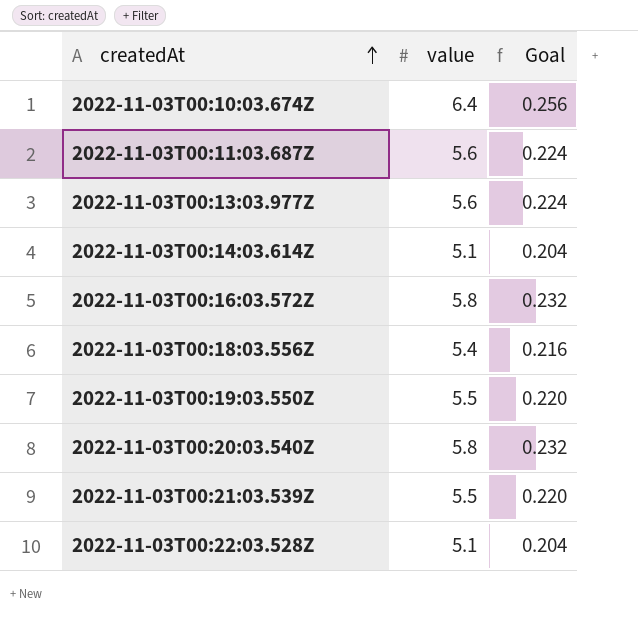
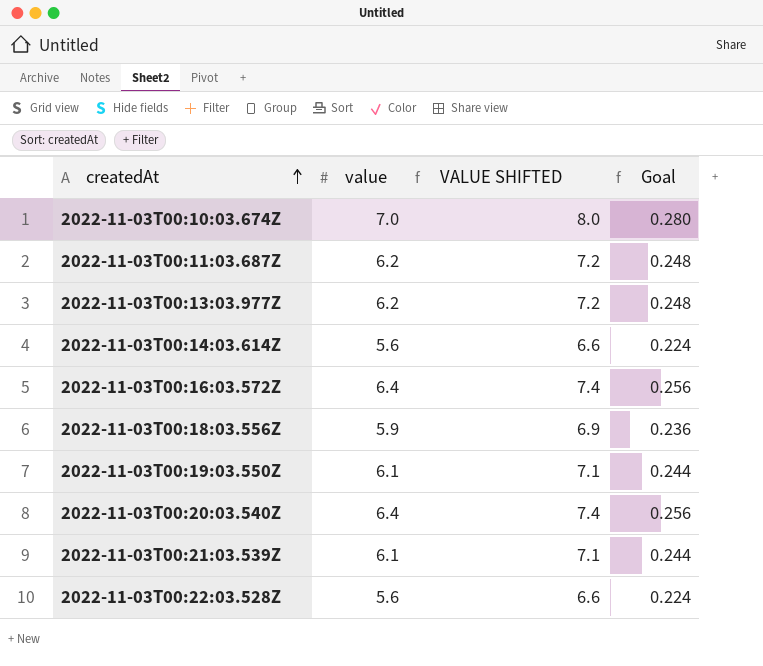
column VALUE SHIFTED | formula: none -> [value] + 1
2022-11-03T00:10:03.674Z | value: 6.4 -> 7.0
2022-11-03T00:10:03.674Z | Goal: 0.256 -> 0.280
2022-11-03T00:11:03.687Z | value: 5.6 -> 6.2
2022-11-03T00:11:03.687Z | Goal: 0.224 -> 0.248
2022-11-03T00:13:03.977Z | value: 5.6 -> 6.2
2022-11-03T00:13:03.977Z | Goal: 0.224 -> 0.248
2022-11-03T00:14:03.614Z | value: 5.1 -> 5.6
2022-11-03T00:14:03.614Z | Goal: 0.204 -> 0.224
2022-11-03T00:16:03.572Z | value: 5.8 -> 6.4
2022-11-03T00:16:03.572Z | Goal: 0.232 -> 0.256
2022-11-03T00:18:03.556Z | value: 5.4 -> 5.9
2022-11-03T00:18:03.556Z | Goal: 0.216 -> 0.236
2022-11-03T00:19:03.550Z | value: 5.5 -> 6.1
2022-11-03T00:19:03.550Z | Goal: 0.220 -> 0.244
2022-11-03T00:20:03.540Z | value: 5.8 -> 6.4
2022-11-03T00:20:03.540Z | Goal: 0.232 -> 0.256
2022-11-03T00:21:03.539Z | value: 5.5 -> 6.1
2022-11-03T00:21:03.539Z | Goal: 0.220 -> 0.244
2022-11-03T00:22:03.528Z | value: 5.1 -> 5.6
2022-11-03T00:22:03.528Z | Goal: 0.204 -> 0.224

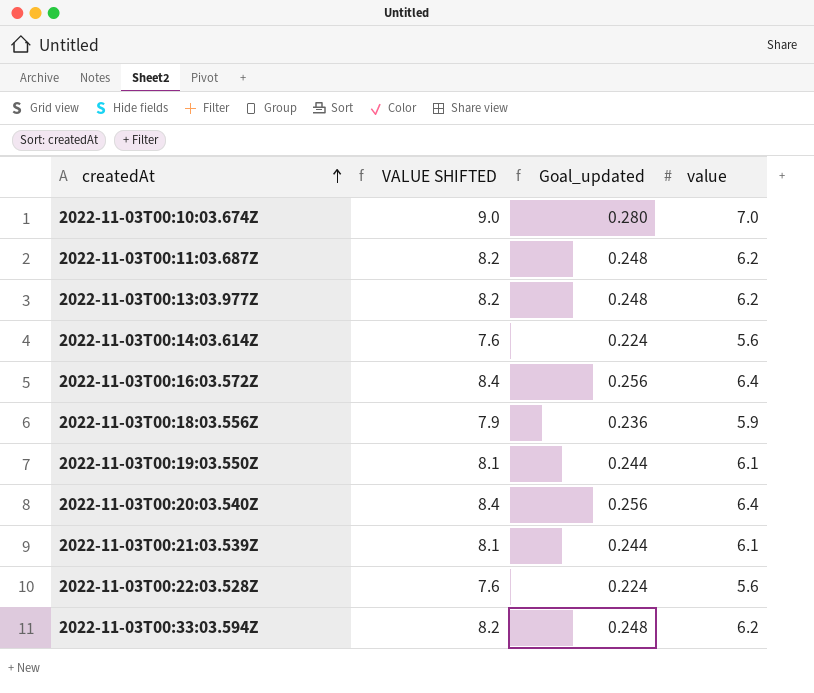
column VALUE SHIFTED | formula: [value] + 1 -> [value] + 2
column name: Goal -> Goal_updated
column value | position: 2 -> 4
row 2022-11-03T00:33:03.594Z: none -> 8.2 | 0.248 | 6.2

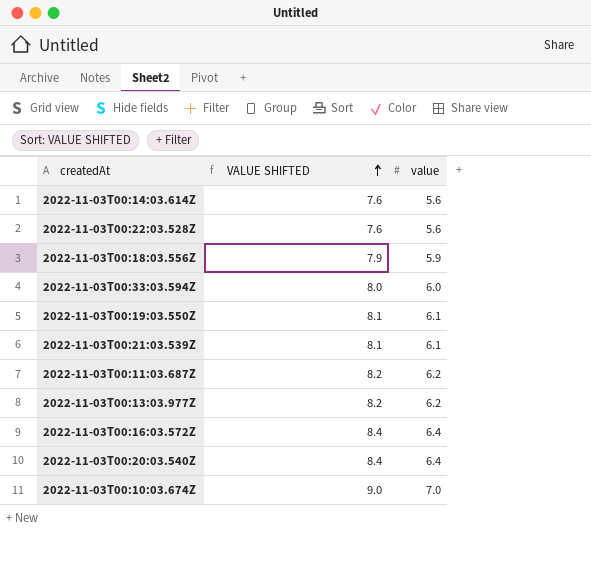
row order: createdAt ascending -> VALUE SHIFTED ascending
column Goal_updated | formula: [value] * 0.04 -> none
2022-11-03T00:33:03.594Z | VALUE SHIFTED: 8.2 -> 8.0
2022-11-03T00:33:03.594Z | value: 6.2 -> 6.0

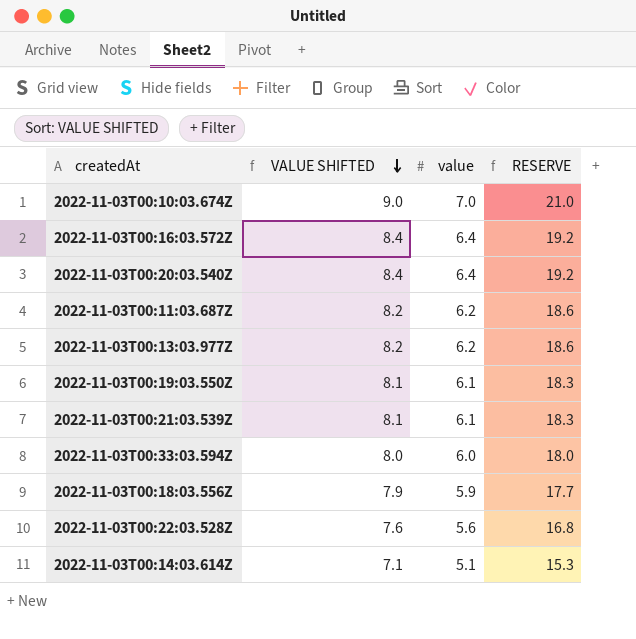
row order: VALUE SHIFTED ascending -> VALUE SHIFTED descending
column RESERVE | formula: none -> [value] * 3
2022-11-03T00:14:03.614Z | VALUE SHIFTED: 7.6 -> 7.1
2022-11-03T00:14:03.614Z | value: 5.6 -> 5.1

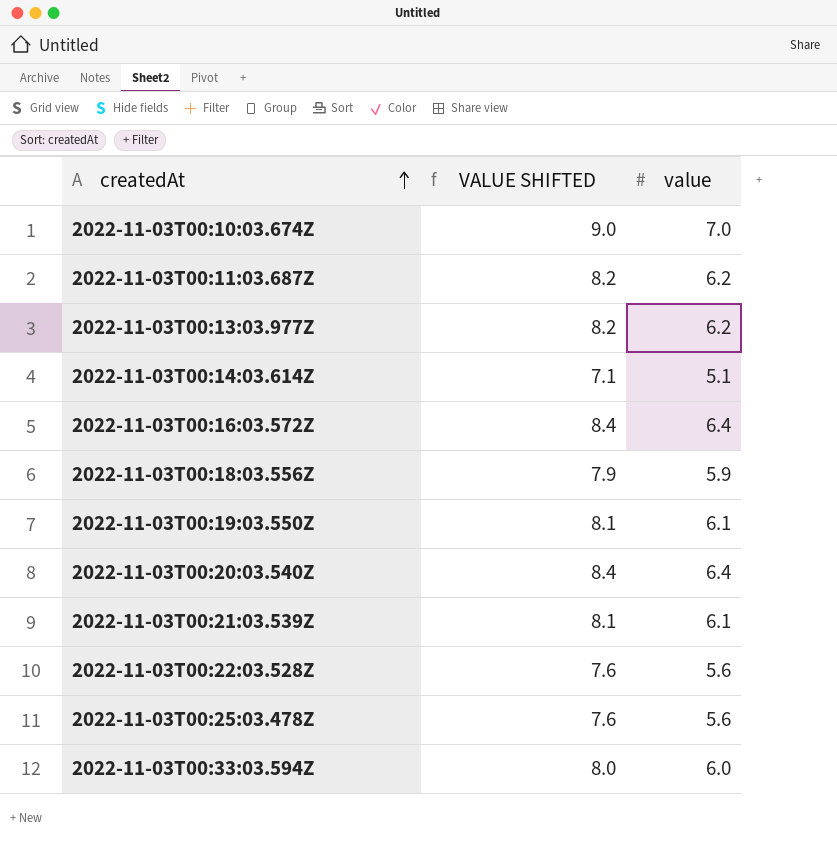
row order: VALUE SHIFTED descending -> createdAt ascending
column RESERVE | formula: [value] * 3 -> none
row 2022-11-03T00:25:03.478Z: none -> 7.6 | 5.6

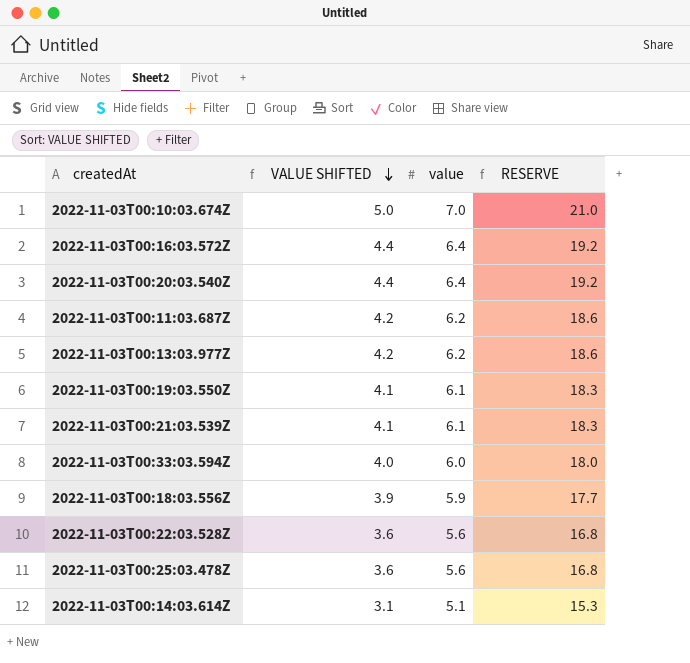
row order: createdAt ascending -> VALUE SHIFTED descending
column VALUE SHIFTED | formula: [value] + 2 -> [value] - 2
column RESERVE | formula: none -> [value] * 3

